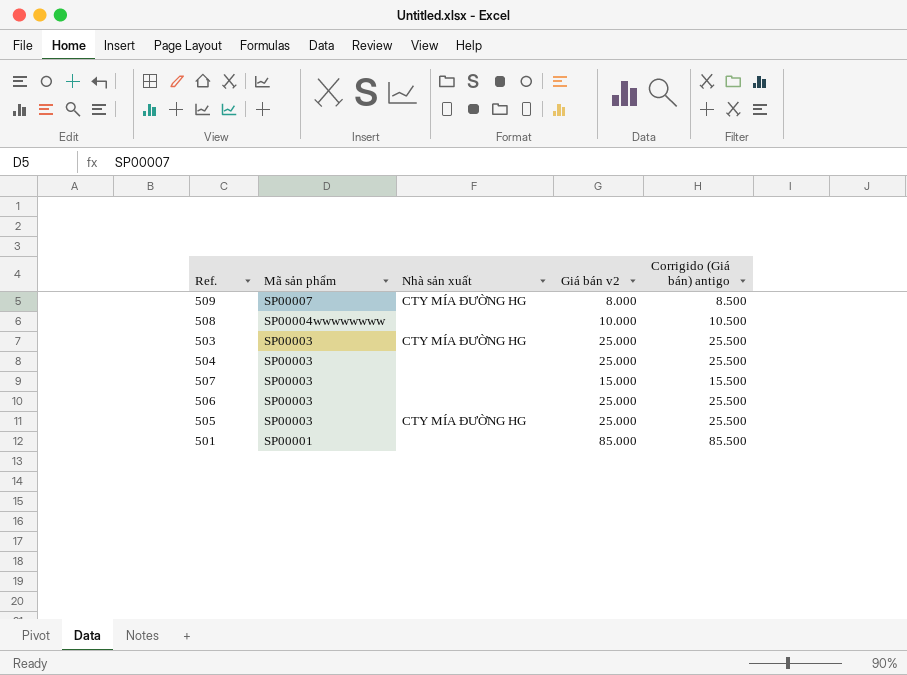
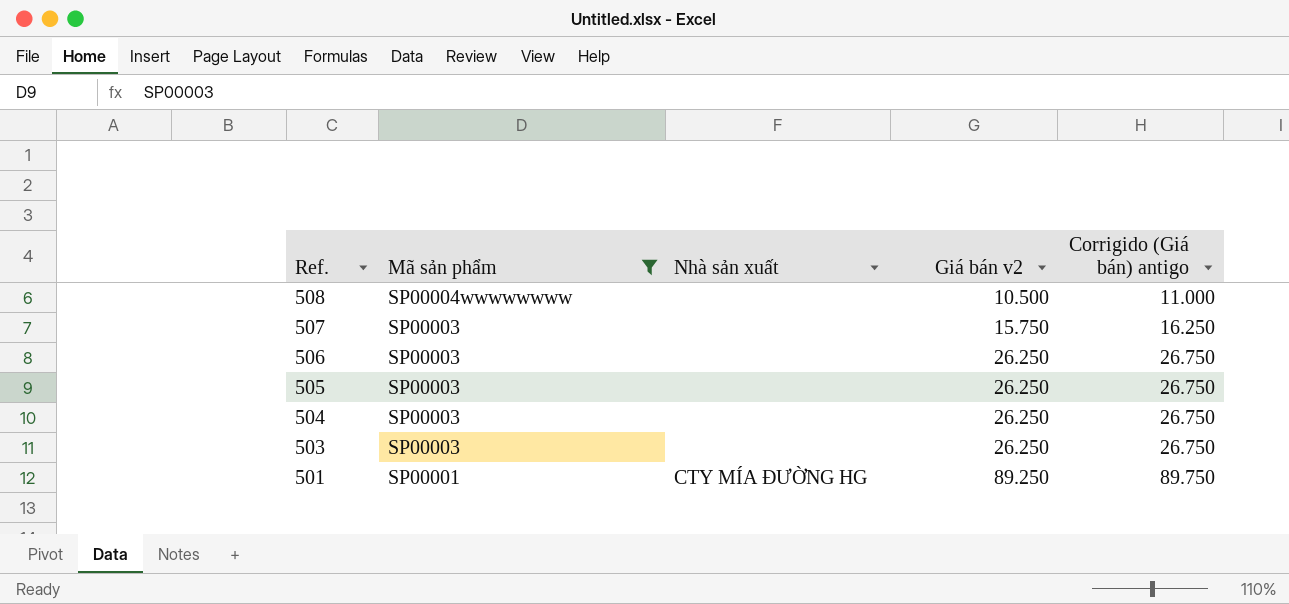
filter: none -> Mã sản phẩm != SP00007
row order: Mã sản phẩm descending -> Ref. descending
508 | Giá bán v2: 10.000 -> 10.500
508 | Corrigido (Giá bán) antigo: 10.500 -> 11.000
507 | Giá bán v2: 15.000 -> 15.750
507 | Corrigido (Giá bán) antigo: 15.500 -> 16.250
506 | Giá bán v2: 25.000 -> 26.250
506 | Corrigido (Giá bán) antigo: 25.500 -> 26.750
505 | Nhà sản xuất: CTY MÍA ĐƯỜNG HG -> none
505 | Giá bán v2: 25.000 -> 26.250
505 | Corrigido (Giá bán) antigo: 25.500 -> 26.750
504 | Giá bán v2: 25.000 -> 26.250
504 | Corrigido (Giá bán) antigo: 25.500 -> 26.750
503 | Nhà sản xuất: CTY MÍA ĐƯỜNG HG -> none
503 | Giá bán v2: 25.000 -> 26.250
503 | Corrigido (Giá bán) antigo: 25.500 -> 26.750
501 | Nhà sản xuất: none -> CTY MÍA ĐƯỜNG HG
501 | Giá bán v2: 85.000 -> 89.250
501 | Corrigido (Giá bán) antigo: 85.500 -> 89.750

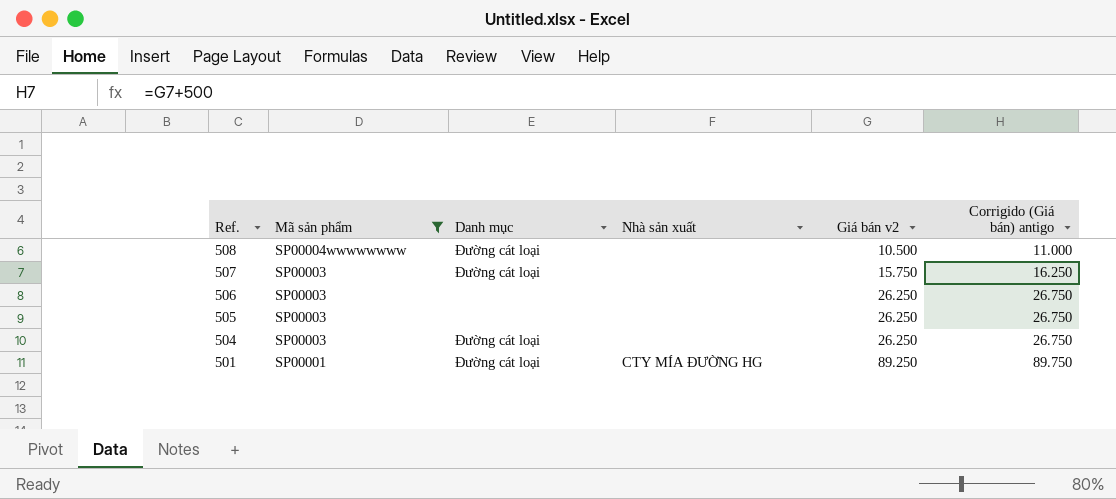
column Danh mục | position: none -> 3
row 503: SP00003 | none | 26.250 | 26.750 -> none

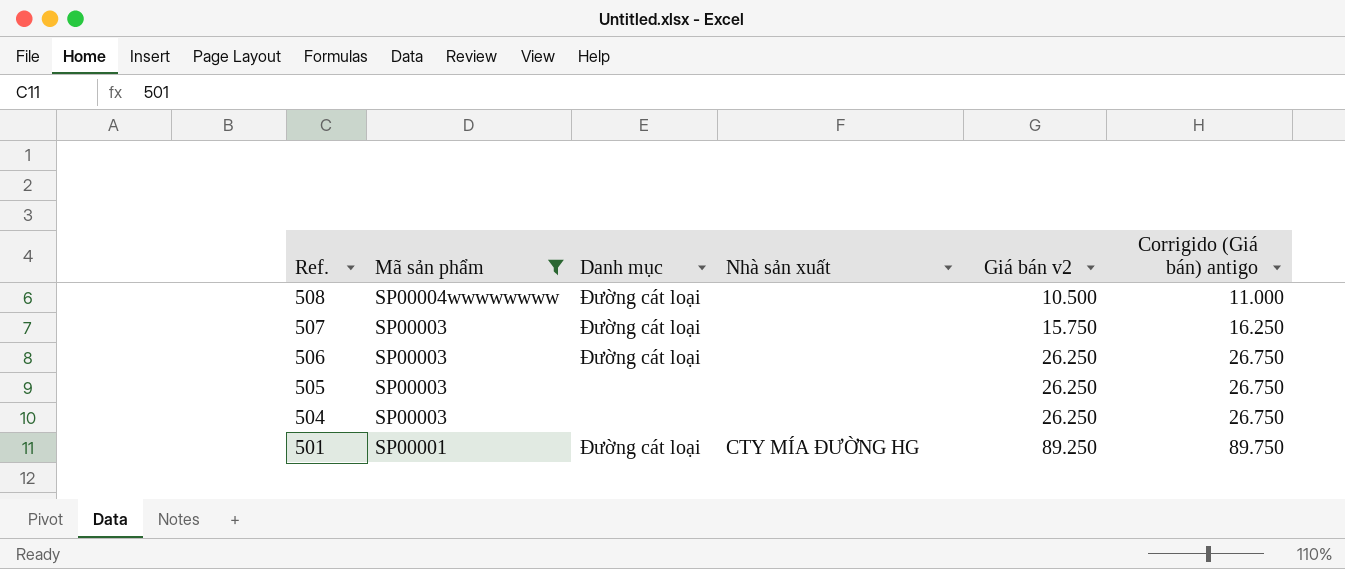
506 | Danh mục: none -> Đường cát loại
504 | Danh mục: Đường cát loại -> none

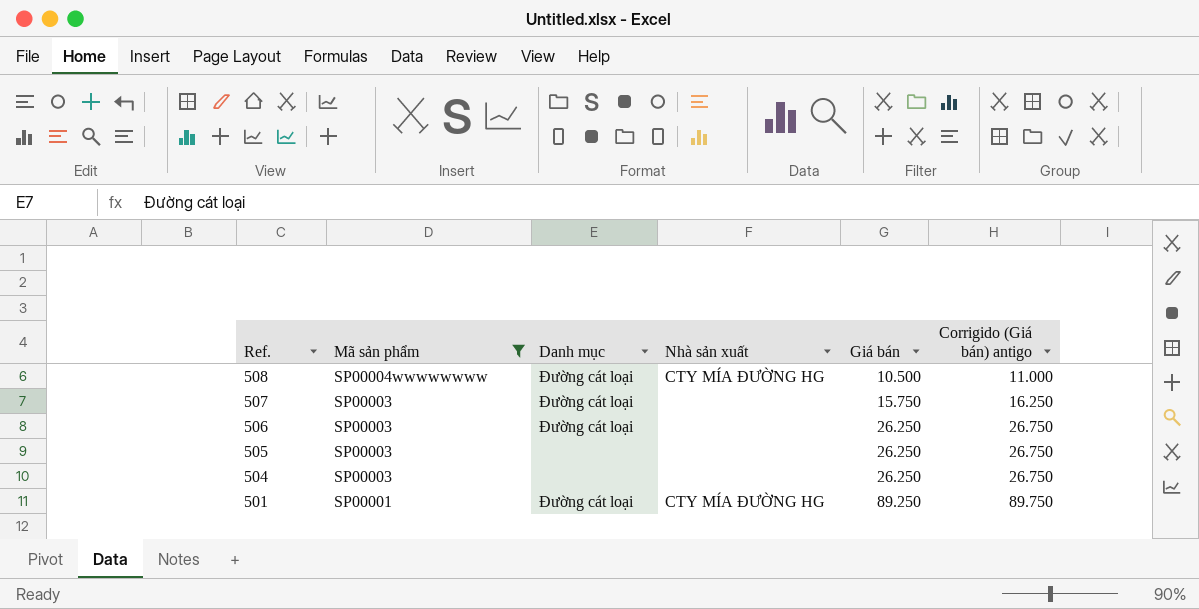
column name: Giá bán v2 -> Giá bán
508 | Nhà sản xuất: none -> CTY MÍA ĐƯỜNG HG

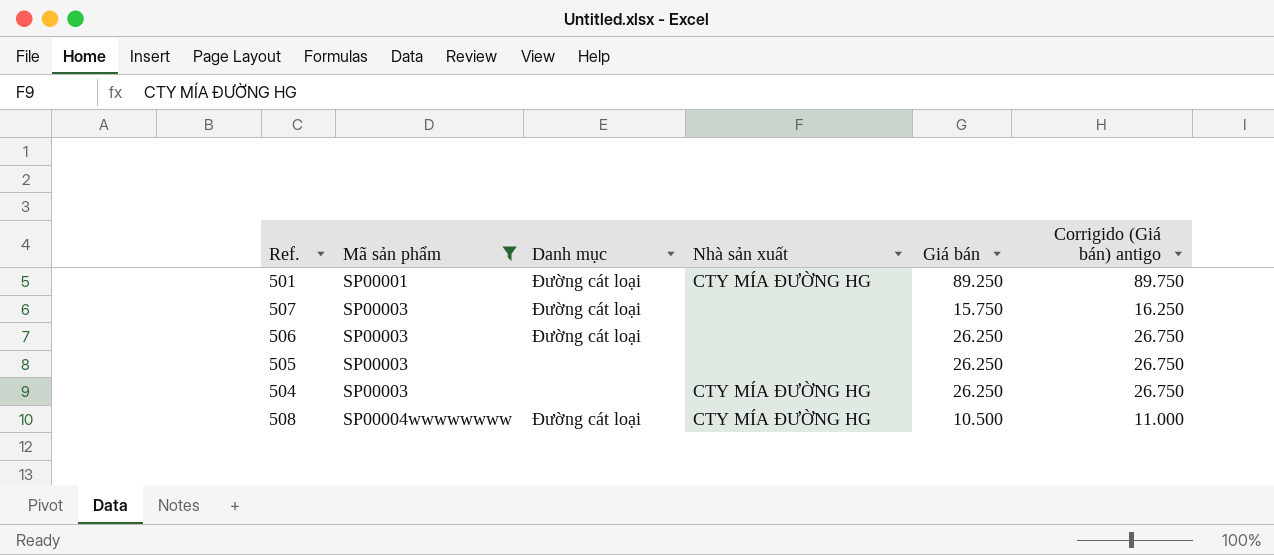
row order: Ref. descending -> Mã sản phẩm ascending
504 | Nhà sản xuất: none -> CTY MÍA ĐƯỜNG HG

